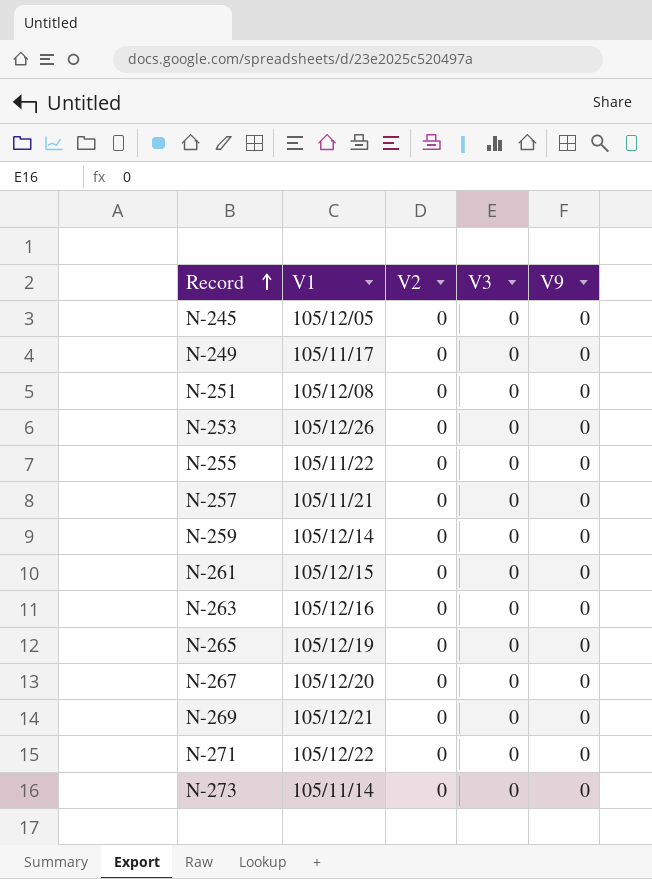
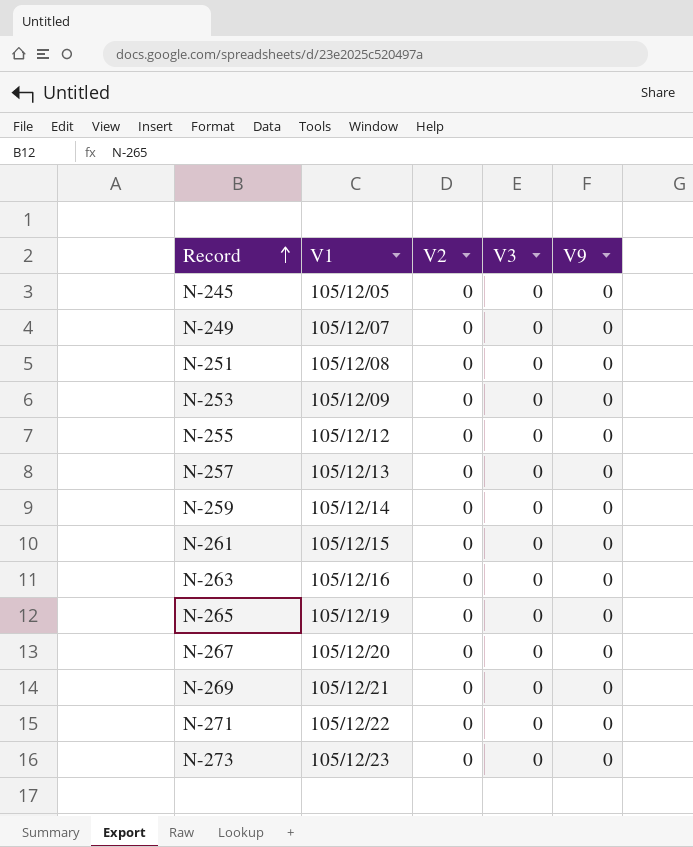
N-249 | V1: 105/11/17 -> 105/12/07
N-253 | V1: 105/12/26 -> 105/12/09
N-255 | V1: 105/11/22 -> 105/12/12
N-257 | V1: 105/11/21 -> 105/12/13
N-273 | V1: 105/11/14 -> 105/12/23

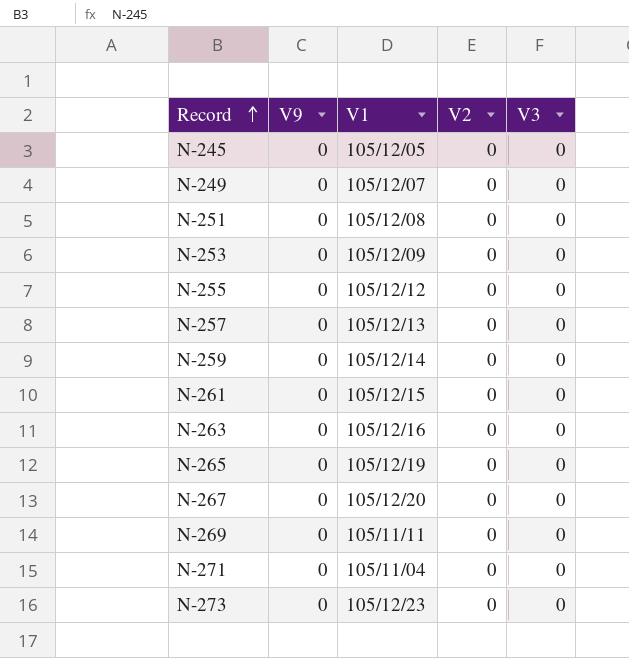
column V9 | position: 5 -> 2
N-269 | V1: 105/12/21 -> 105/11/11
N-271 | V1: 105/12/22 -> 105/11/04

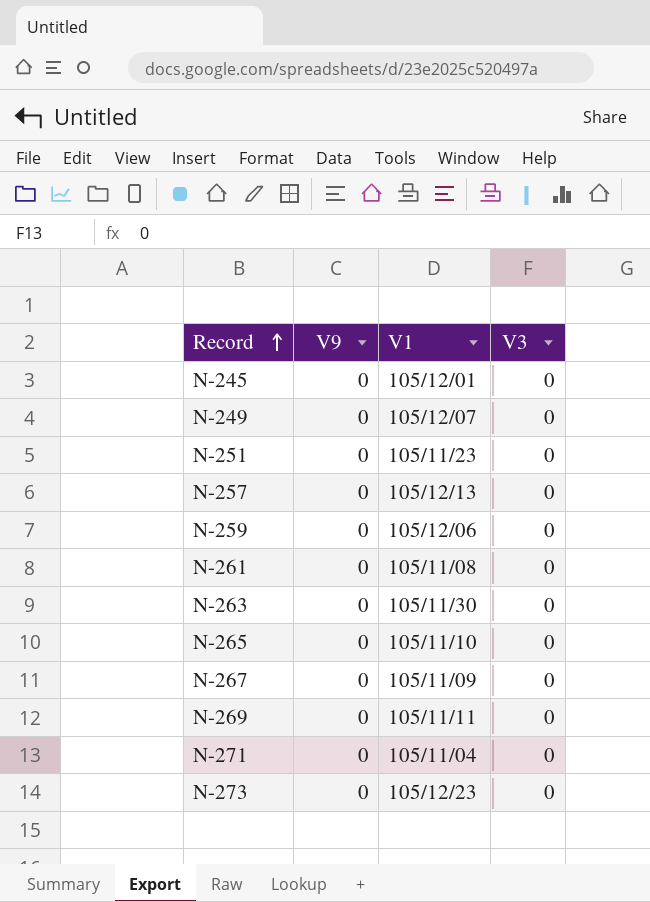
column V2 | position: 4 -> none
row N-253: 0 | 105/12/09 | 0 | 0 -> none
row N-255: 0 | 105/12/12 | 0 | 0 -> none
N-245 | V1: 105/12/05 -> 105/12/01
N-251 | V1: 105/12/08 -> 105/11/23
N-259 | V1: 105/12/14 -> 105/12/06
N-261 | V1: 105/12/15 -> 105/11/08
N-263 | V1: 105/12/16 -> 105/11/30
N-265 | V1: 105/12/19 -> 105/11/10
N-267 | V1: 105/12/20 -> 105/11/09

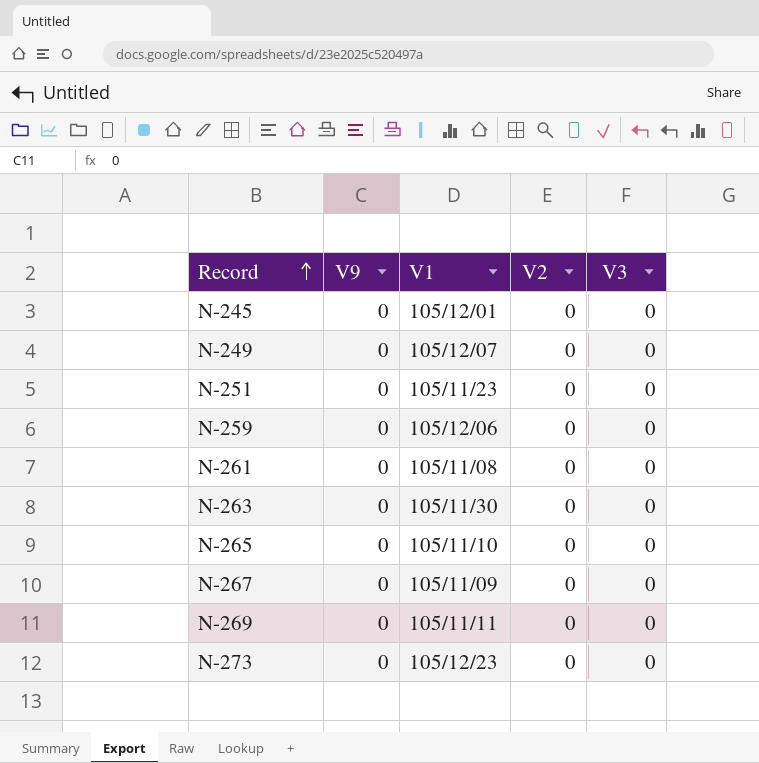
column V2 | position: none -> 4
row N-257: 0 | 105/12/13 | 0 -> none
row N-271: 0 | 105/11/04 | 0 -> none

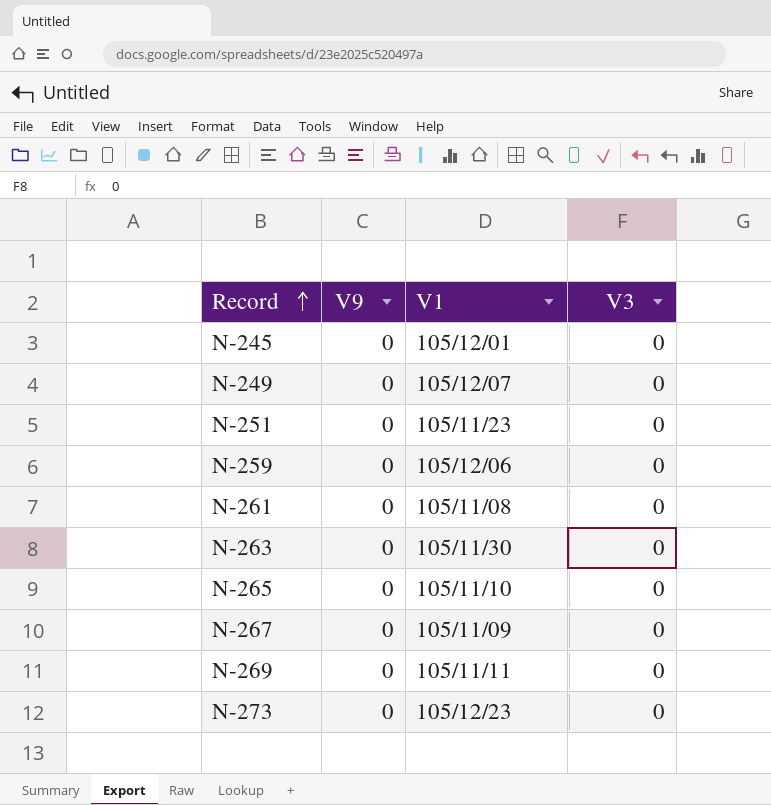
column V2 | position: 4 -> none

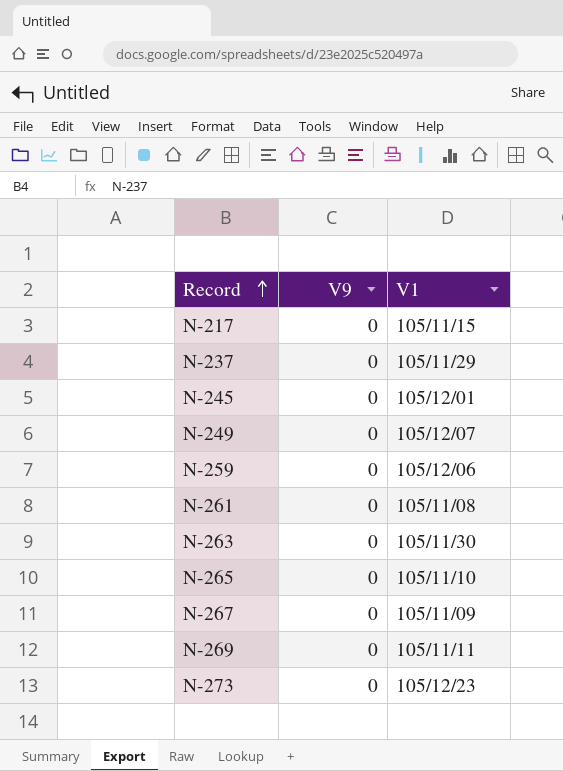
column V3 | position: 4 -> none
row N-251: 0 | 105/11/23 | 0 -> none
row N-217: none -> 0 | 105/11/15
row N-237: none -> 0 | 105/11/29

